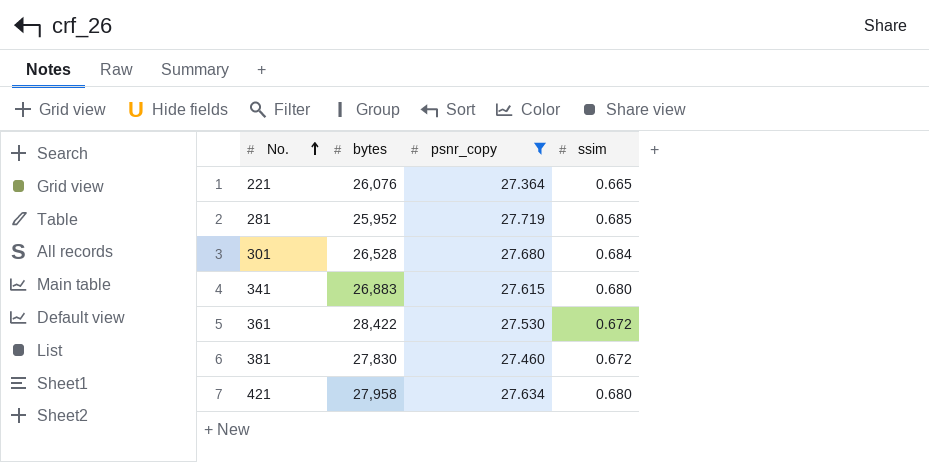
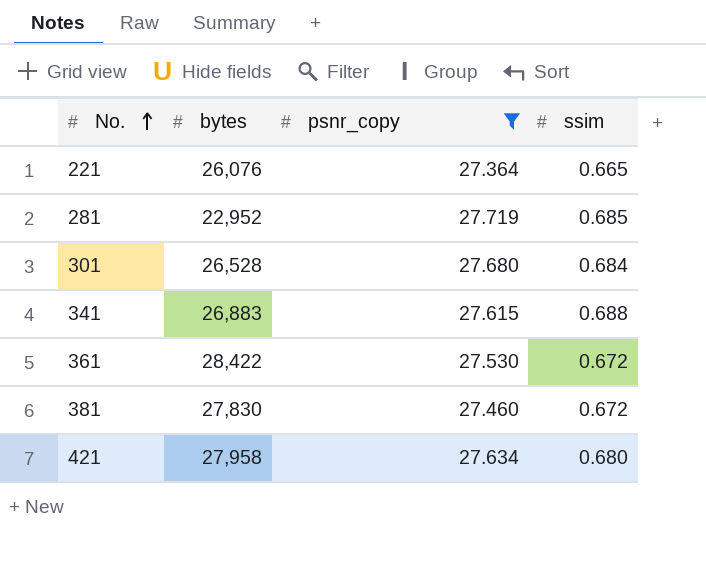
281 | bytes: 25,952 -> 22,952
341 | ssim: 0.680 -> 0.688

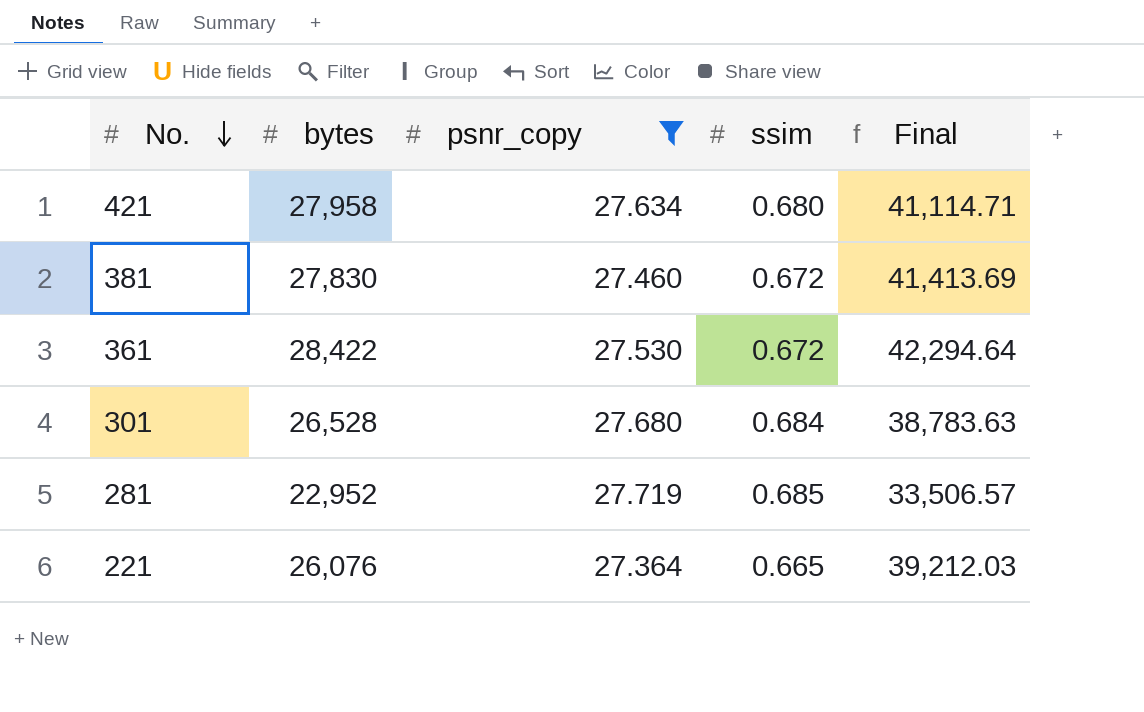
row order: No. ascending -> No. descending
column Final | formula: none -> [bytes] / [ssim]
row 341: 26,883 | 27.615 | 0.688 -> none

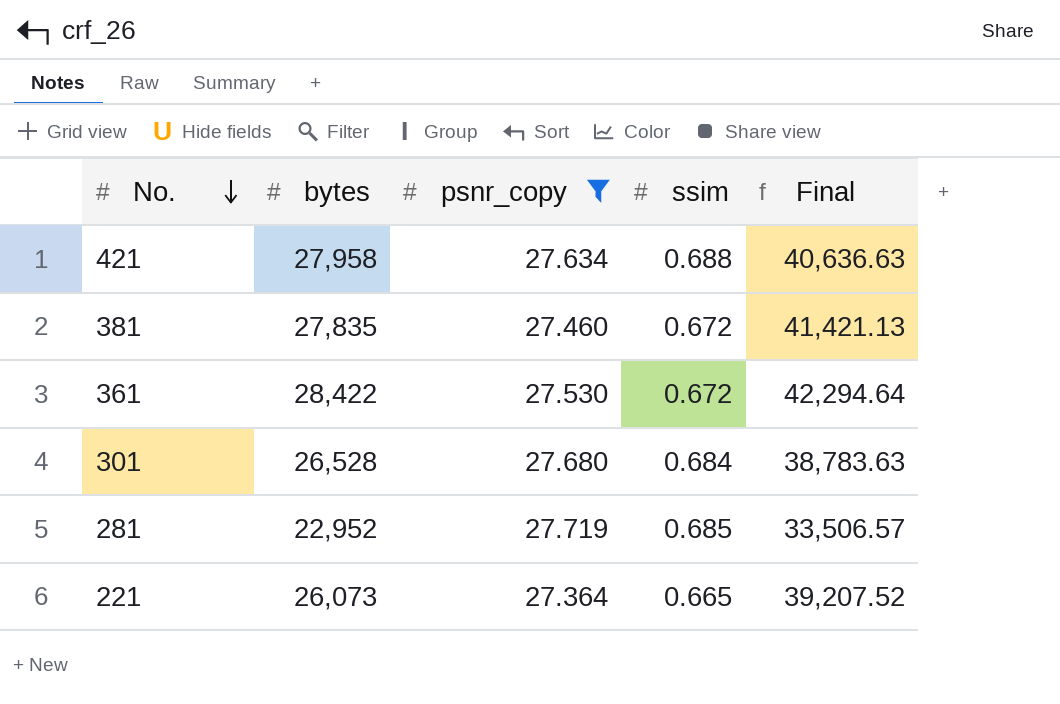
421 | ssim: 0.680 -> 0.688
421 | Final: 41,114.71 -> 40,636.63
381 | bytes: 27,830 -> 27,835
381 | Final: 41,413.69 -> 41,421.13
221 | bytes: 26,076 -> 26,073
221 | Final: 39,212.03 -> 39,207.52

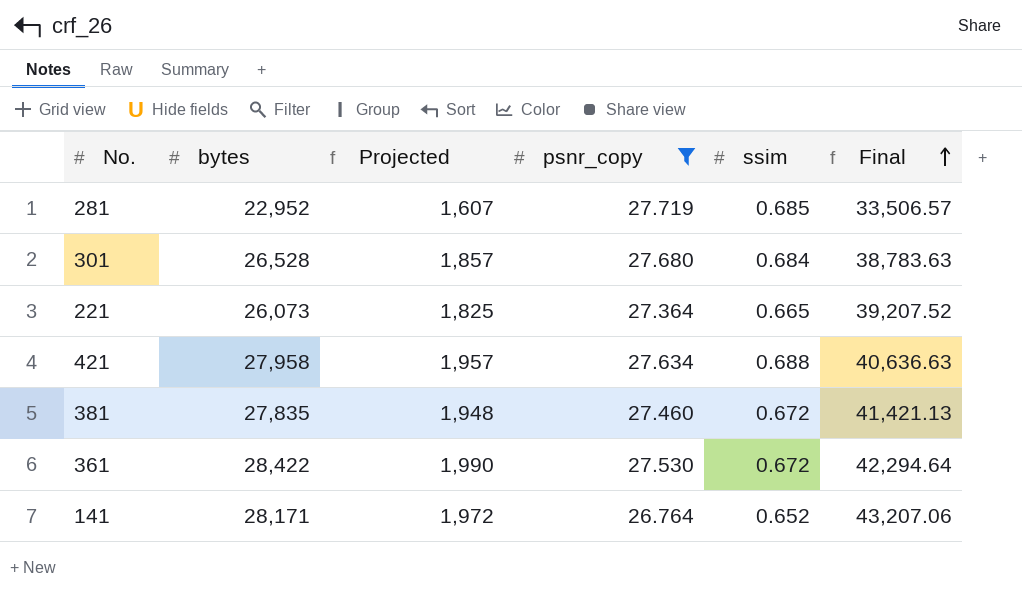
row order: No. descending -> Final ascending
column Projected | formula: none -> [bytes] * 0.07
row 141: none -> 28,171 | 1,972 | 26.764 | 0.652 | 43,207.06

